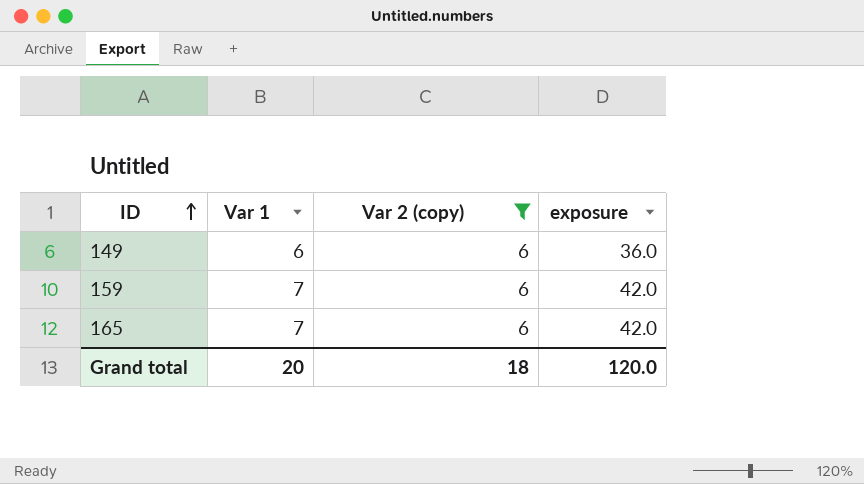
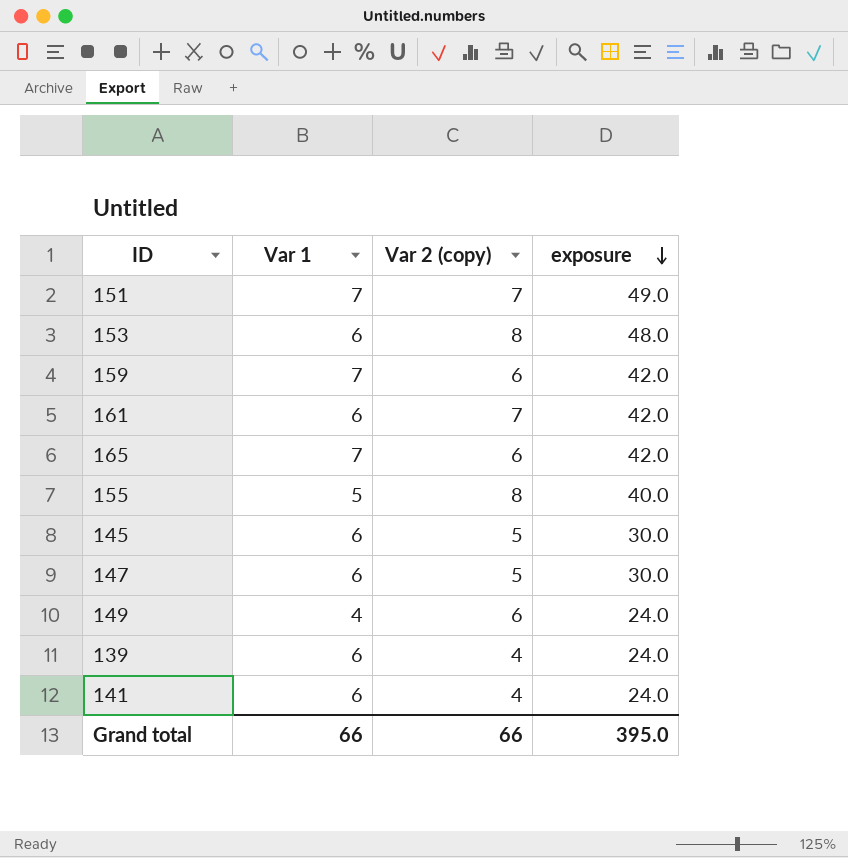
filter: Var 2 (copy) = 6 -> none
row order: ID ascending -> exposure descending
149 | Var 1: 6 -> 4
149 | exposure: 36.0 -> 24.0
Grand total | Var 1: 20 -> 66
Grand total | Var 2 (copy): 18 -> 66
Grand total | exposure: 120.0 -> 395.0

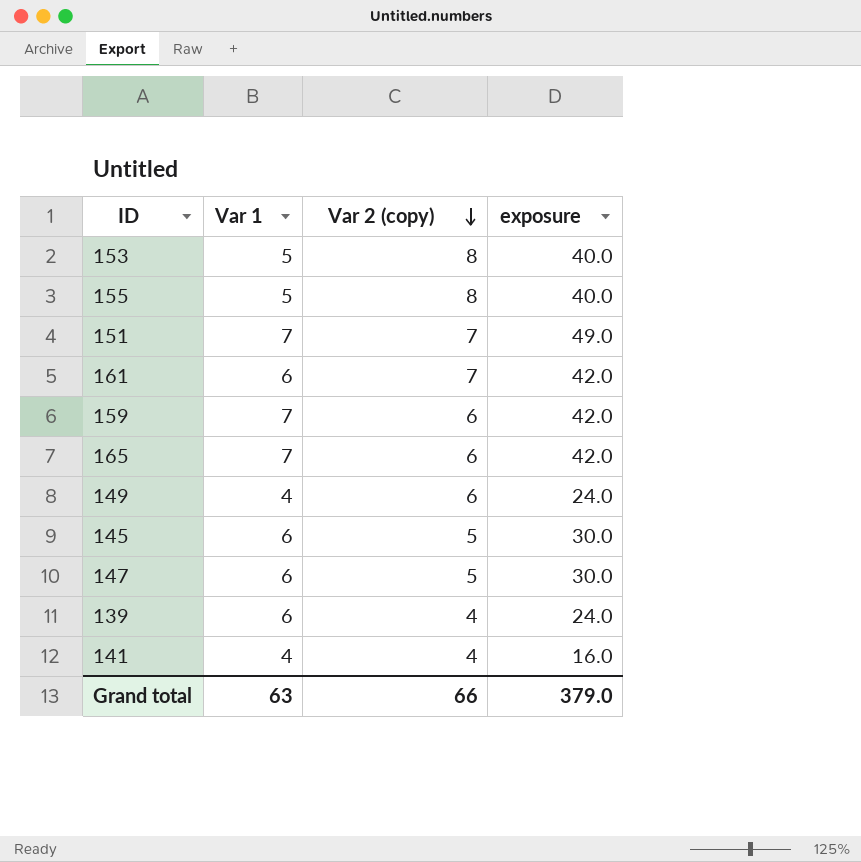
row order: exposure descending -> Var 2 (copy) descending
153 | Var 1: 6 -> 5
153 | exposure: 48.0 -> 40.0
141 | Var 1: 6 -> 4
141 | exposure: 24.0 -> 16.0
Grand total | Var 1: 66 -> 63
Grand total | exposure: 395.0 -> 379.0

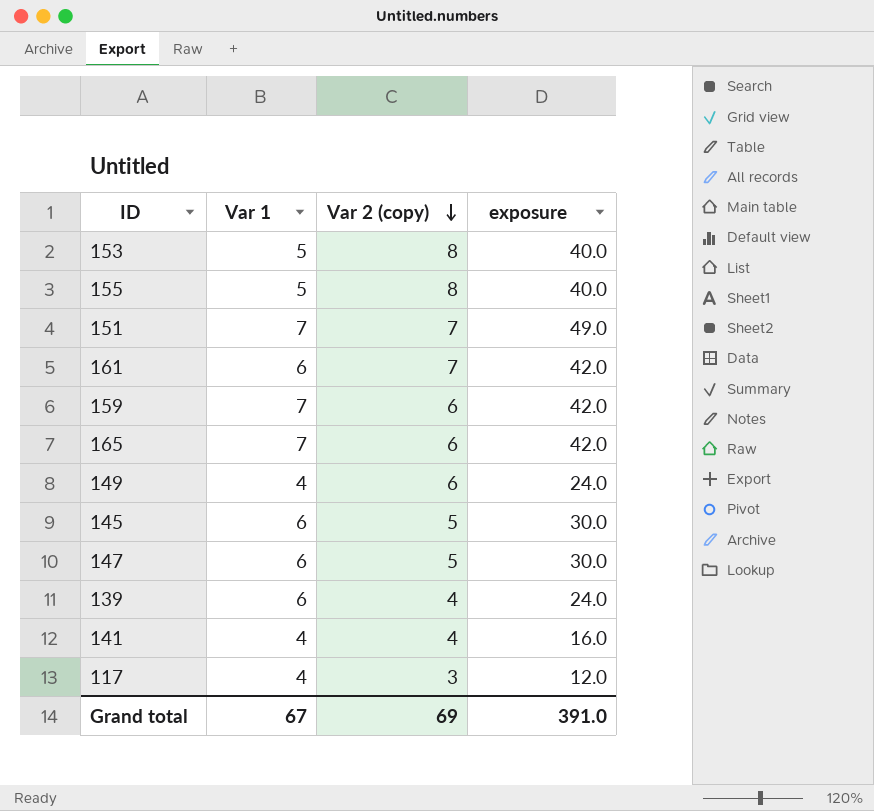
row 117: none -> 4 | 3 | 12.0
Grand total | Var 1: 63 -> 67
Grand total | Var 2 (copy): 66 -> 69
Grand total | exposure: 379.0 -> 391.0

